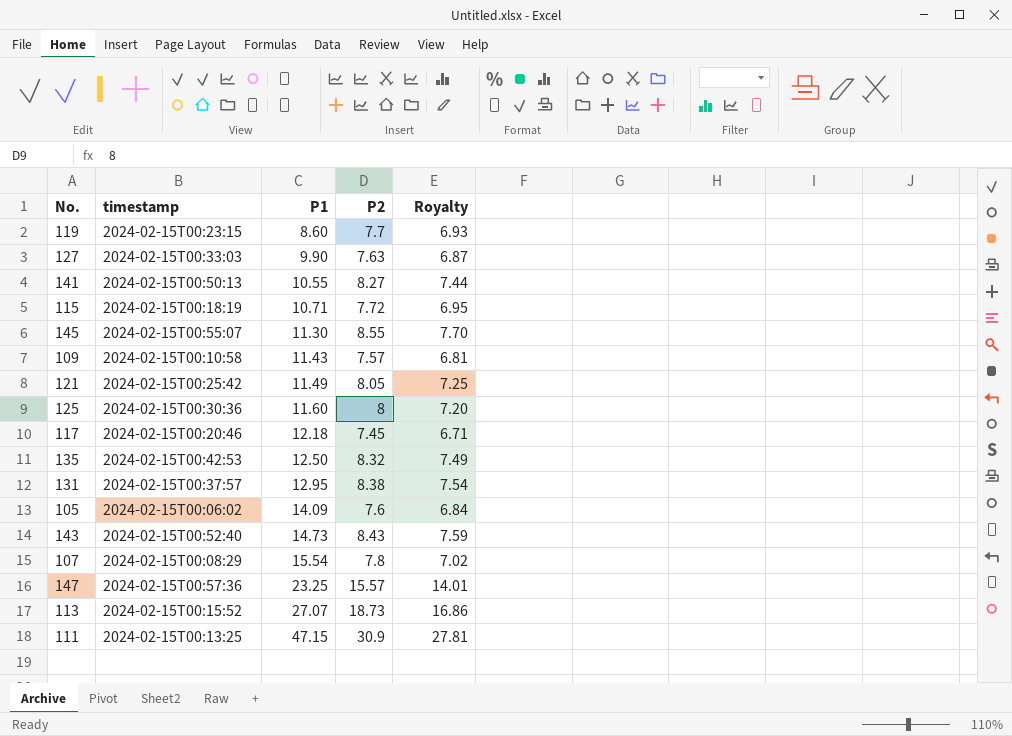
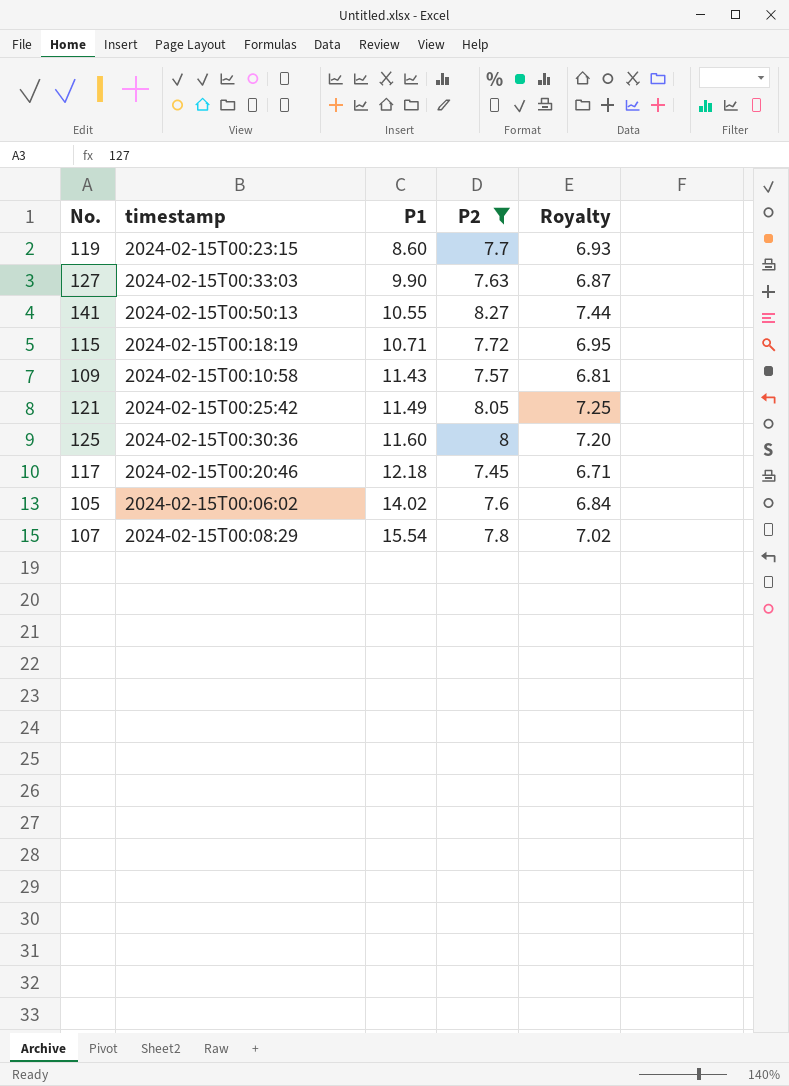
filter: none -> P2 <= 8.27
105 | P1: 14.09 -> 14.02

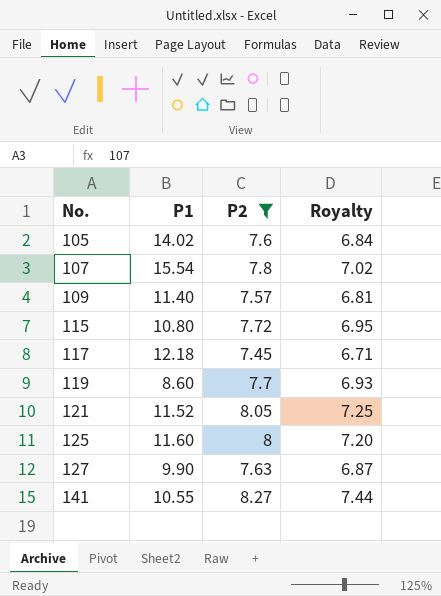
row order: P1 ascending -> No. ascending
column timestamp | position: 2 -> none
109 | P1: 11.43 -> 11.40
115 | P1: 10.71 -> 10.80
121 | P1: 11.49 -> 11.52

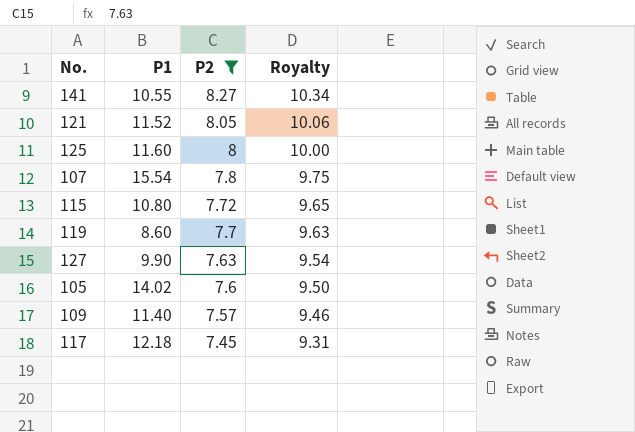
row order: No. ascending -> P2 descending
column Royalty | formula: [P2] * 0.9 -> [P2] * 1.25

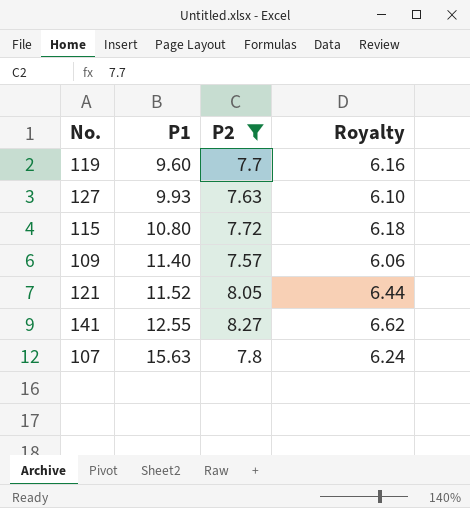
row order: P2 descending -> P1 ascending
column Royalty | formula: [P2] * 1.25 -> [P2] * 0.8
row 125: 11.60 | 8 | 10.00 -> none
row 105: 14.02 | 7.6 | 9.50 -> none
row 117: 12.18 | 7.45 | 9.31 -> none
119 | P1: 8.60 -> 9.60
127 | P1: 9.90 -> 9.93
141 | P1: 10.55 -> 12.55
107 | P1: 15.54 -> 15.63

